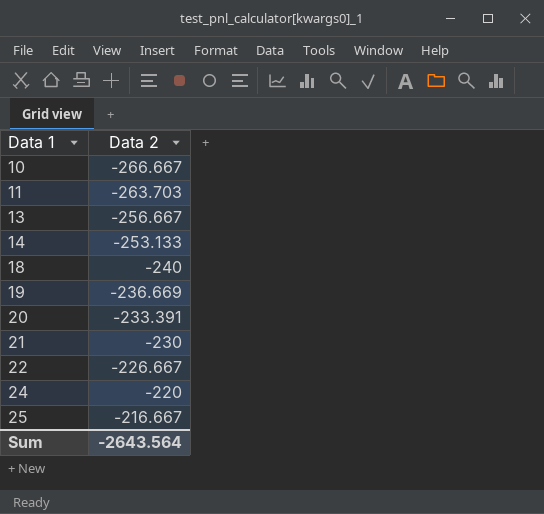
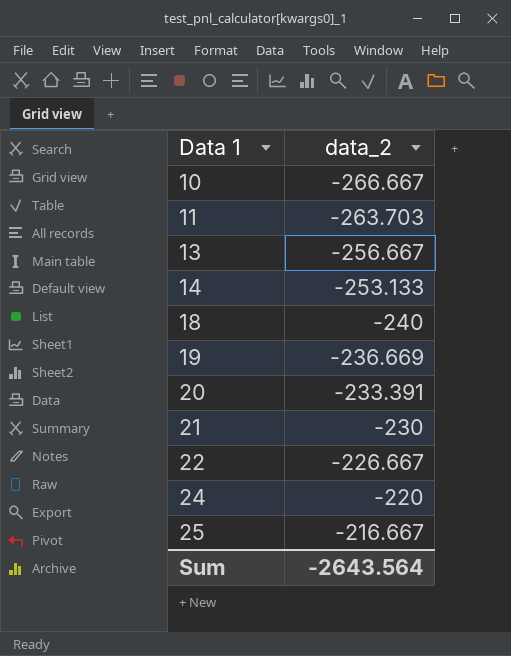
column name: Data 2 -> data_2

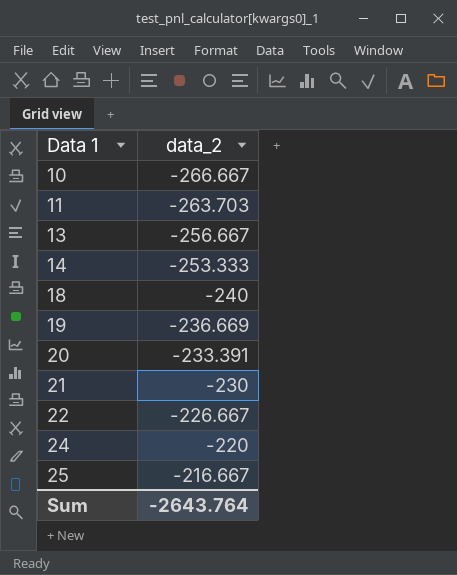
14 | data_2: -253.133 -> -253.333
Sum | data_2: -2643.564 -> -2643.764

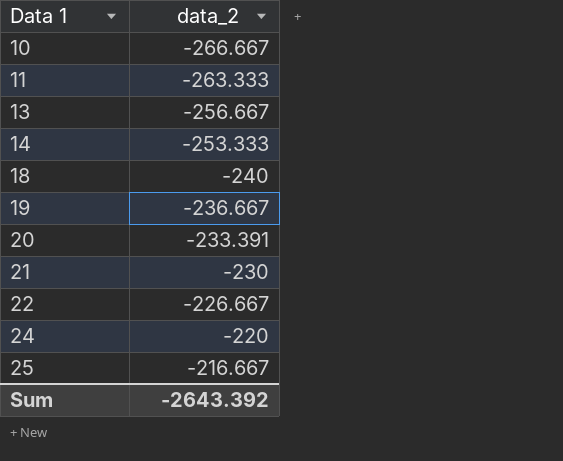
11 | data_2: -263.703 -> -263.333
19 | data_2: -236.669 -> -236.667
Sum | data_2: -2643.764 -> -2643.392

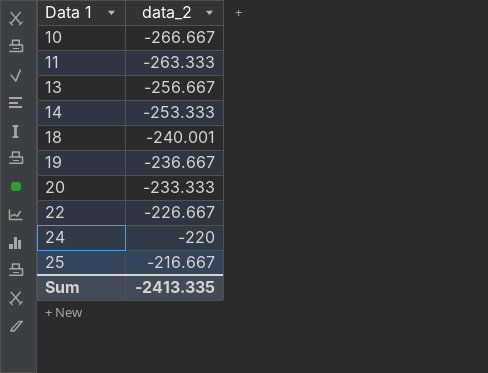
row 21: -230 -> none
18 | data_2: -240 -> -240.001
20 | data_2: -233.391 -> -233.333
Sum | data_2: -2643.392 -> -2413.335

